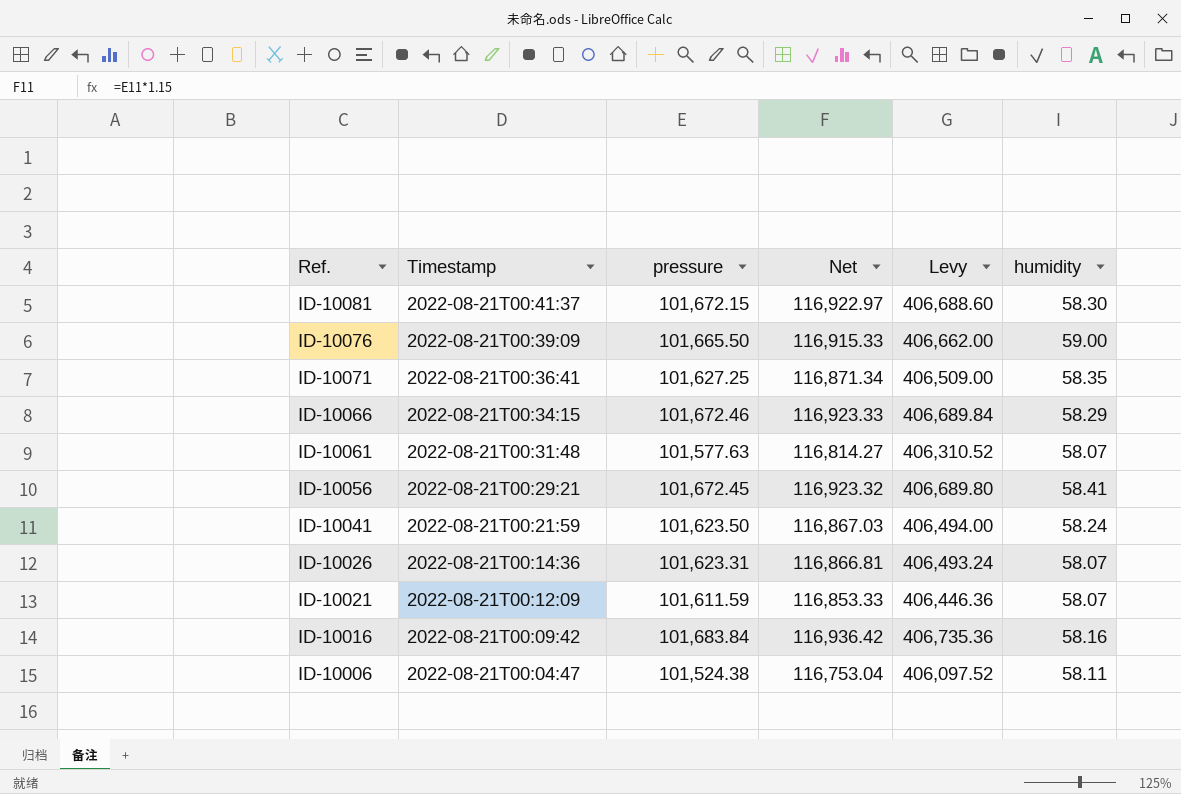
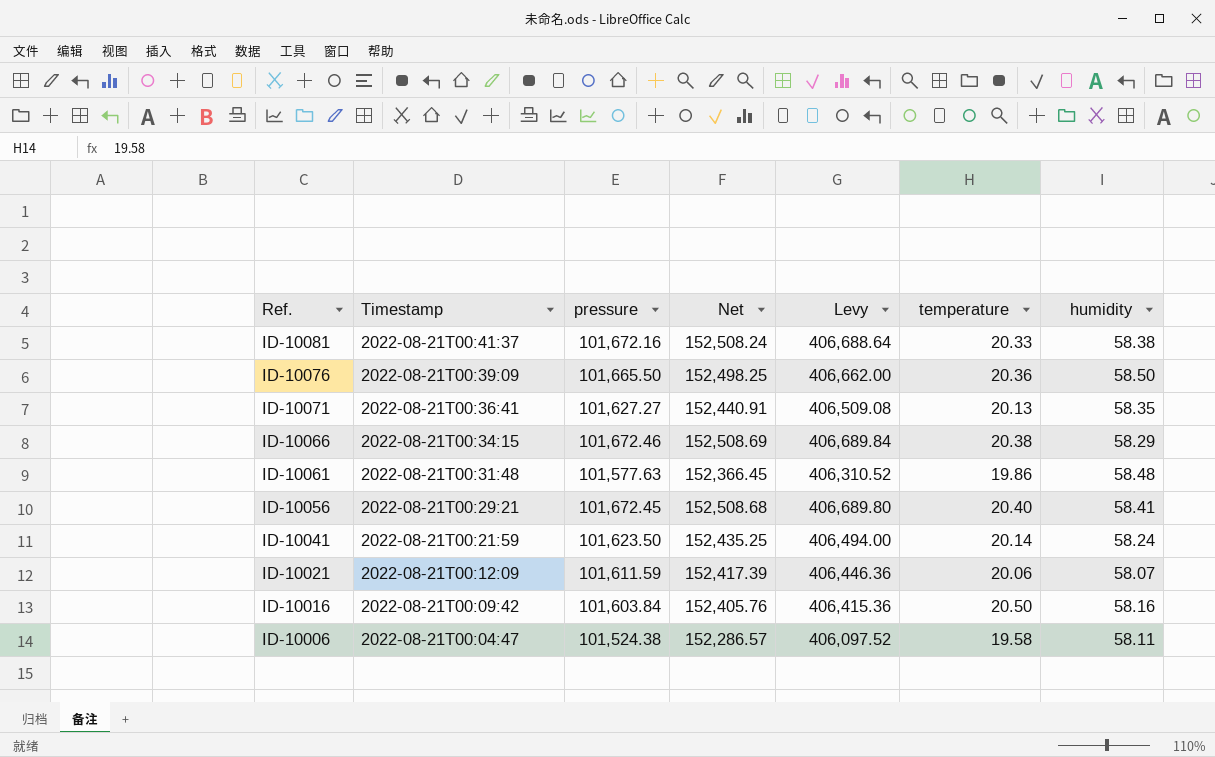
column Net | formula: [pressure] * 1.15 -> [pressure] * 1.5
column temperature | position: none -> 6
row ID-10026: 2022-08-21T00:14:36 | 101,623.31 | 116,866.81 | 406,493.24 | 58.07 -> none
ID-10081 | pressure: 101,672.15 -> 101,672.16
ID-10081 | Levy: 406,688.60 -> 406,688.64
ID-10081 | humidity: 58.30 -> 58.38
ID-10076 | humidity: 59.00 -> 58.50
ID-10071 | pressure: 101,627.25 -> 101,627.27
ID-10071 | Levy: 406,509.00 -> 406,509.08
ID-10061 | humidity: 58.07 -> 58.48
ID-10016 | pressure: 101,683.84 -> 101,603.84
ID-10016 | Levy: 406,735.36 -> 406,415.36

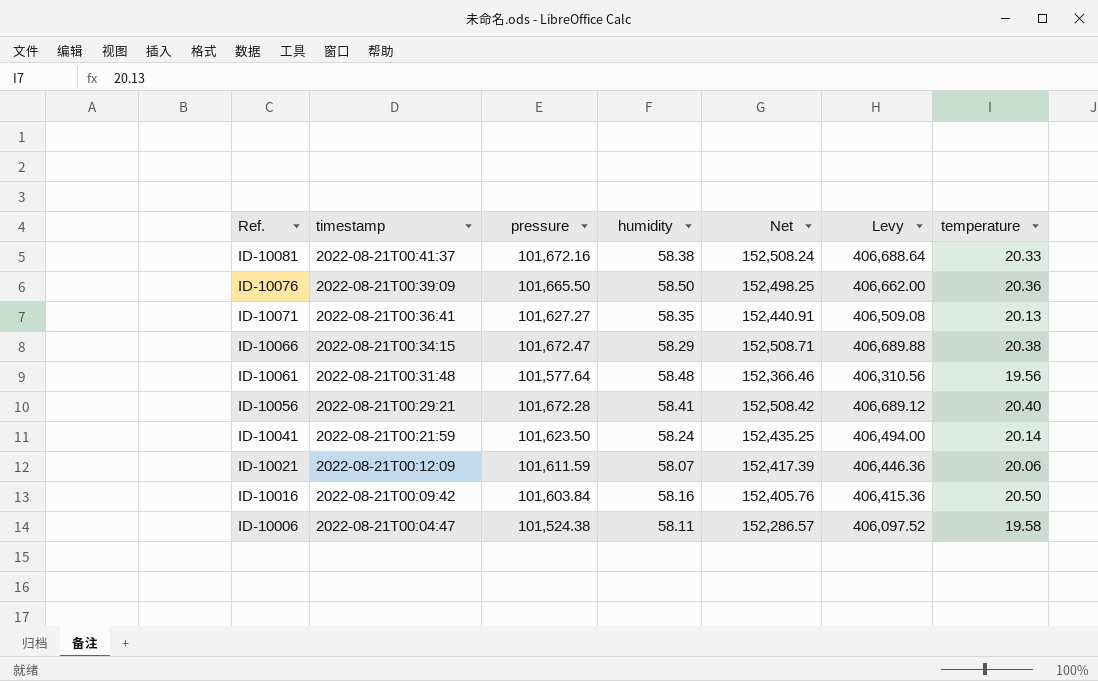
column name: Timestamp -> timestamp
column humidity | position: 7 -> 4
ID-10066 | pressure: 101,672.46 -> 101,672.47
ID-10066 | Net: 152,508.69 -> 152,508.71
ID-10066 | Levy: 406,689.84 -> 406,689.88
ID-10061 | pressure: 101,577.63 -> 101,577.64
ID-10061 | Net: 152,366.45 -> 152,366.46
ID-10061 | Levy: 406,310.52 -> 406,310.56
ID-10061 | temperature: 19.86 -> 19.56
ID-10056 | pressure: 101,672.45 -> 101,672.28
ID-10056 | Net: 152,508.68 -> 152,508.42
ID-10056 | Levy: 406,689.80 -> 406,689.12

